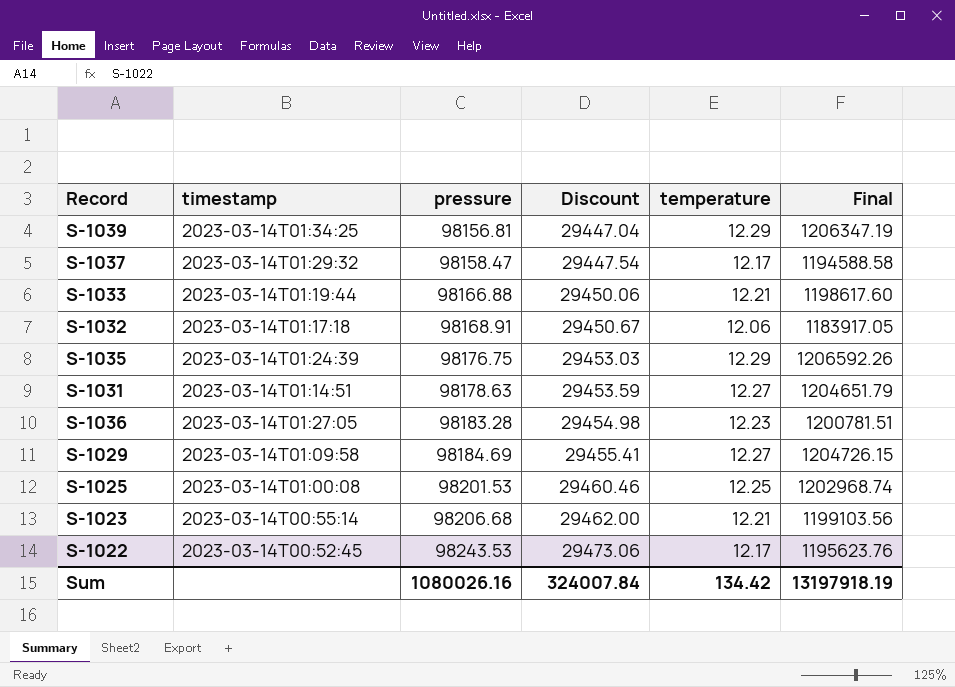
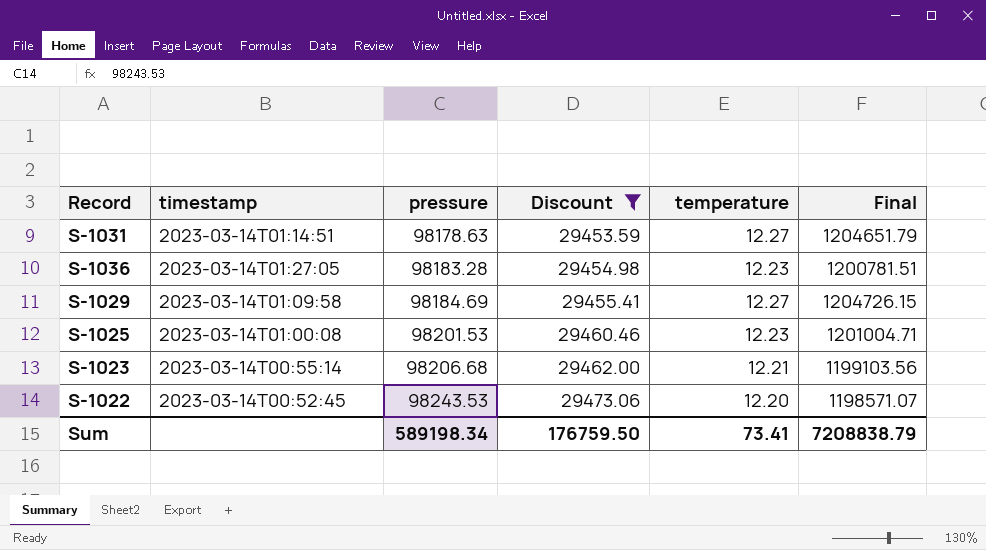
filter: none -> Discount >= 29453.59
S-1025 | temperature: 12.25 -> 12.23
S-1025 | Final: 1202968.74 -> 1201004.71
S-1022 | temperature: 12.17 -> 12.20
S-1022 | Final: 1195623.76 -> 1198571.07
Sum | pressure: 1080026.16 -> 589198.34
Sum | Discount: 324007.84 -> 176759.50
Sum | temperature: 134.42 -> 73.41
Sum | Final: 13197918.19 -> 7208838.79

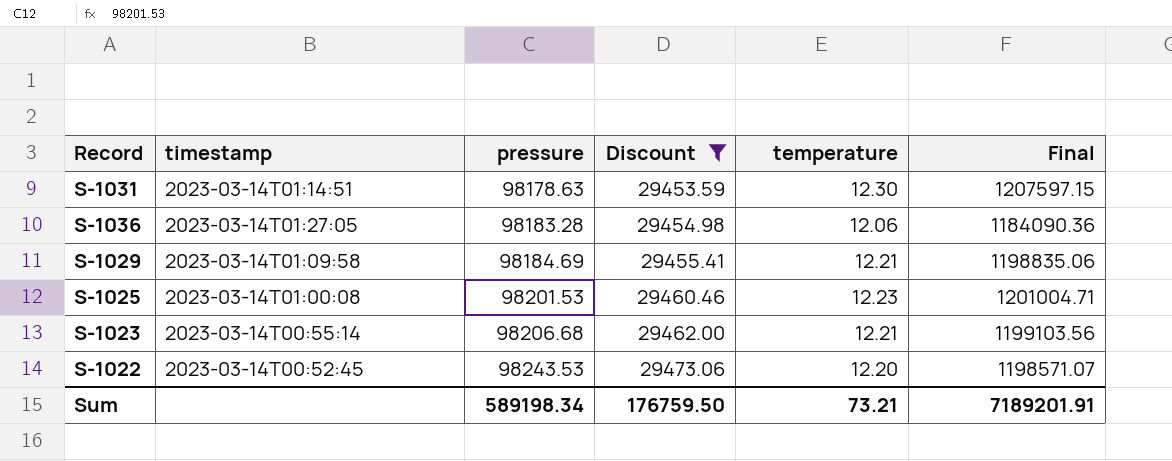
S-1031 | temperature: 12.27 -> 12.30
S-1031 | Final: 1204651.79 -> 1207597.15
S-1036 | temperature: 12.23 -> 12.06
S-1036 | Final: 1200781.51 -> 1184090.36
S-1029 | temperature: 12.27 -> 12.21
S-1029 | Final: 1204726.15 -> 1198835.06
Sum | temperature: 73.41 -> 73.21
Sum | Final: 7208838.79 -> 7189201.91

